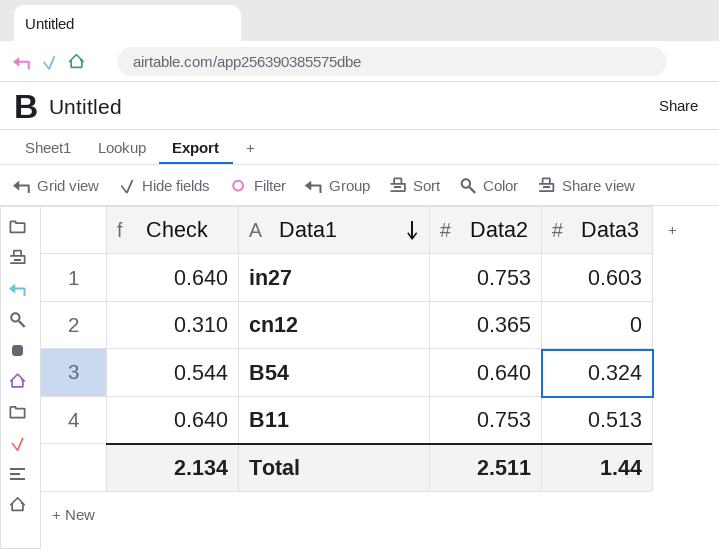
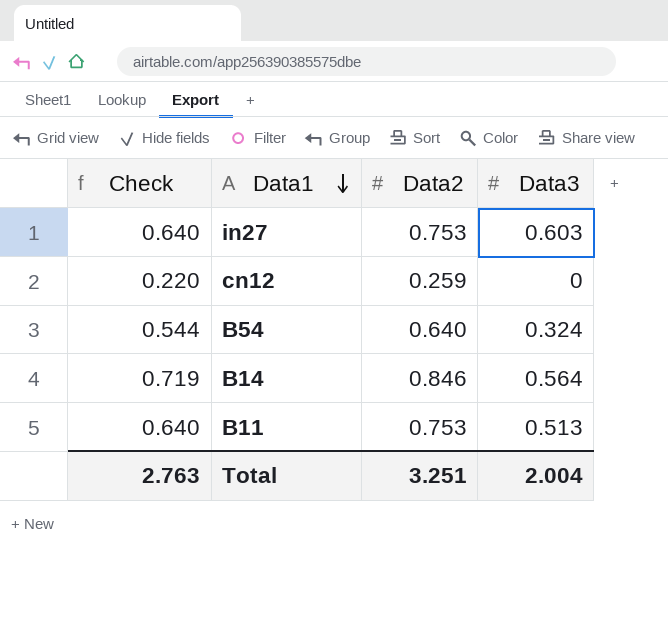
cn12 | Check: 0.310 -> 0.220
cn12 | Data2: 0.365 -> 0.259
row B14: none -> 0.719 | 0.846 | 0.564
Total | Check: 2.134 -> 2.763
Total | Data2: 2.511 -> 3.251
Total | Data3: 1.44 -> 2.004

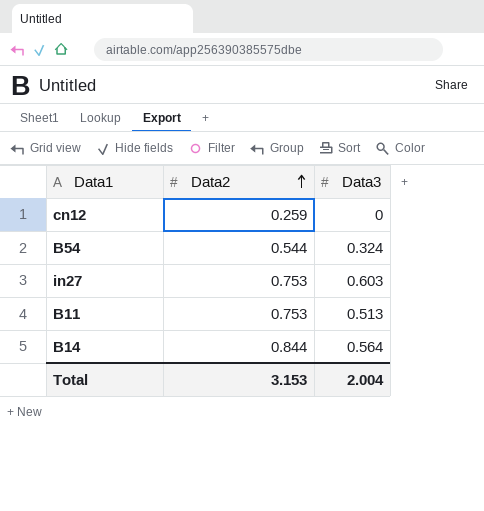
row order: Data1 descending -> Data2 ascending
column Check | formula: [Data2] * 0.85 -> none
B54 | Data2: 0.640 -> 0.544
B14 | Data2: 0.846 -> 0.844
Total | Data2: 3.251 -> 3.153

